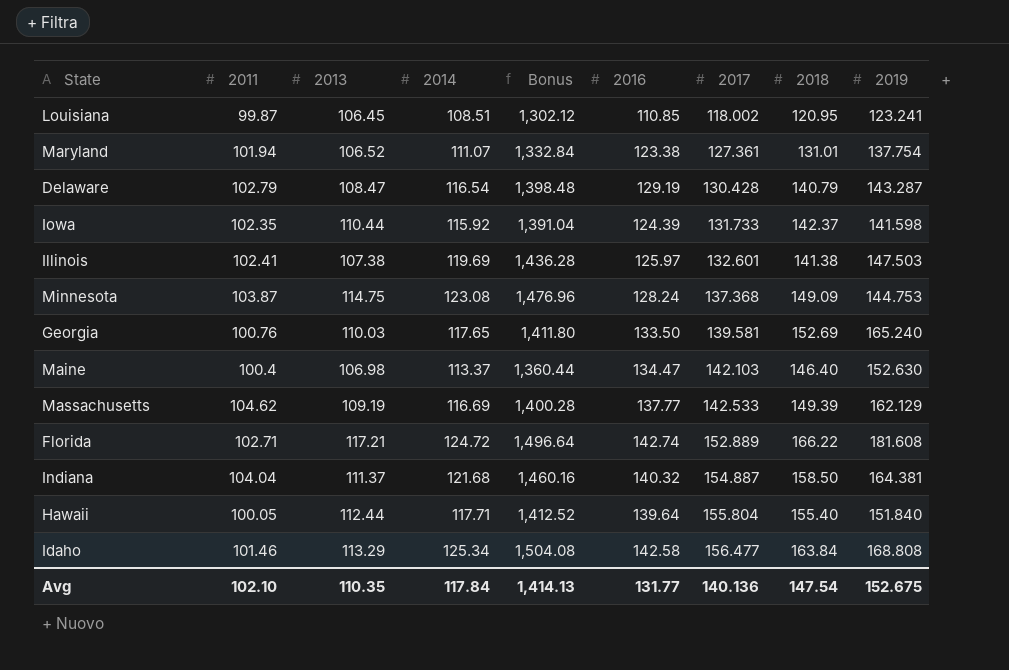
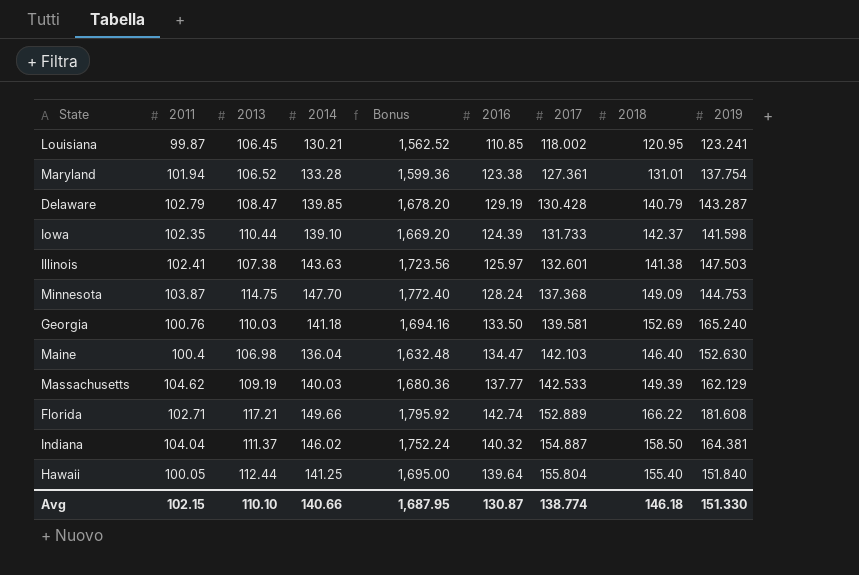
row Idaho: 101.46 | 113.29 | 125.34 | 1,504.08 | 142.58 | 156.477 | 163.84 | 168.808 -> none
Louisiana | 2014: 108.51 -> 130.21
Louisiana | Bonus: 1,302.12 -> 1,562.52
Maryland | 2014: 111.07 -> 133.28
Maryland | Bonus: 1,332.84 -> 1,599.36
Delaware | 2014: 116.54 -> 139.85
Delaware | Bonus: 1,398.48 -> 1,678.20
Iowa | 2014: 115.92 -> 139.10
Iowa | Bonus: 1,391.04 -> 1,669.20
Illinois | 2014: 119.69 -> 143.63
Illinois | Bonus: 1,436.28 -> 1,723.56
Minnesota | 2014: 123.08 -> 147.70
Minnesota | Bonus: 1,476.96 -> 1,772.40
Georgia | 2014: 117.65 -> 141.18
Georgia | Bonus: 1,411.80 -> 1,694.16
Maine | 2014: 113.37 -> 136.04
Maine | Bonus: 1,360.44 -> 1,632.48
Massachusetts | 2014: 116.69 -> 140.03
Massachusetts | Bonus: 1,400.28 -> 1,680.36
Florida | 2014: 124.72 -> 149.66
Florida | Bonus: 1,496.64 -> 1,795.92
Indiana | 2014: 121.68 -> 146.02
Indiana | Bonus: 1,460.16 -> 1,752.24
Hawaii | 2014: 117.71 -> 141.25
Hawaii | Bonus: 1,412.52 -> 1,695.00
Avg | 2011: 102.10 -> 102.15
Avg | 2013: 110.35 -> 110.10
Avg | 2014: 117.84 -> 140.66
Avg | Bonus: 1,414.13 -> 1,687.95
Avg | 2016: 131.77 -> 130.87
Avg | 2017: 140.136 -> 138.774
Avg | 2018: 147.54 -> 146.18
Avg | 2019: 152.675 -> 151.330

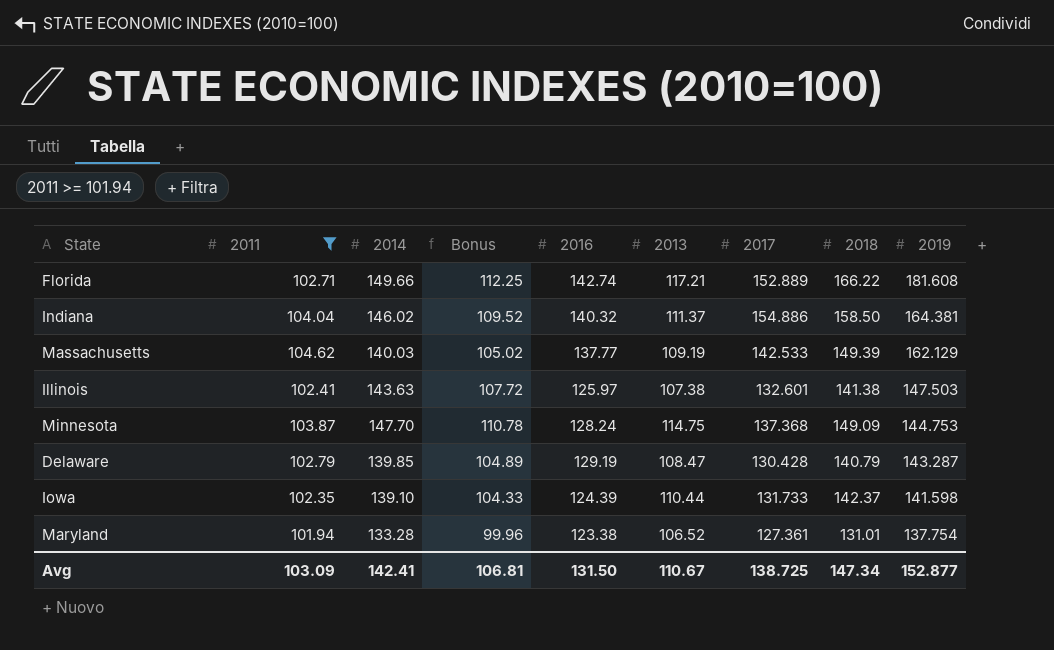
filter: none -> 2011 >= 101.94
row order: 2017 ascending -> 2019 descending
column Bonus | formula: [2014] * 12 -> [2014] * 0.75
column 2013 | position: 3 -> 6
Indiana | 2017: 154.887 -> 154.886
Avg | 2011: 102.15 -> 103.09
Avg | 2014: 140.66 -> 142.41
Avg | Bonus: 1,687.95 -> 106.81
Avg | 2016: 130.87 -> 131.50
Avg | 2013: 110.10 -> 110.67
Avg | 2017: 138.774 -> 138.725
Avg | 2018: 146.18 -> 147.34
Avg | 2019: 151.330 -> 152.877

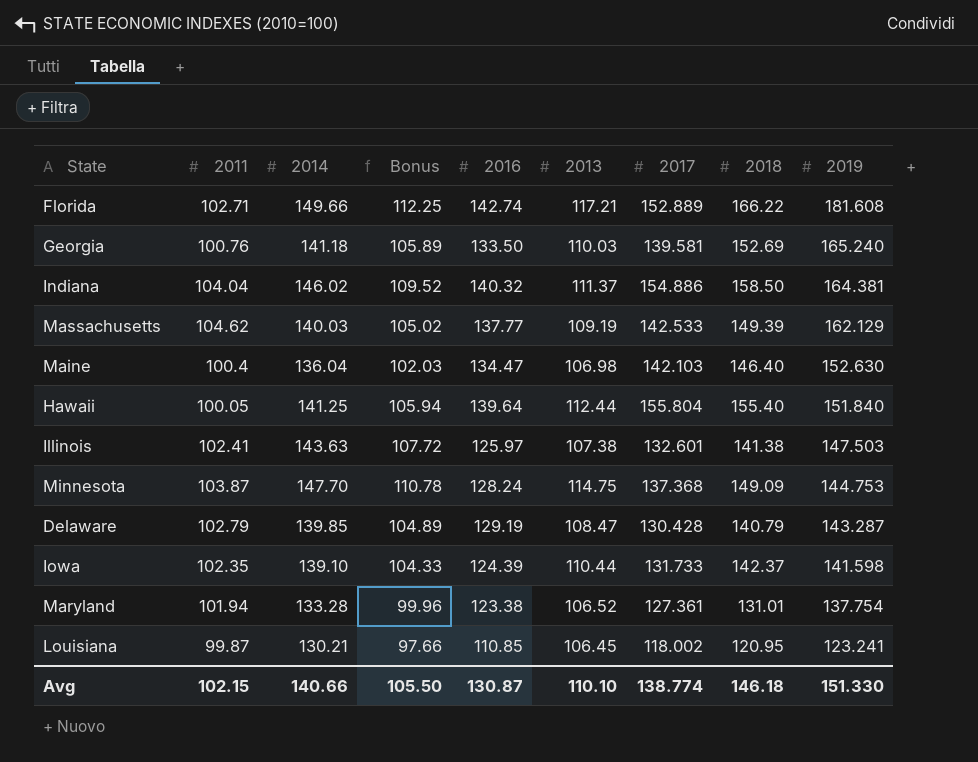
filter: 2011 >= 101.94 -> none
Avg | 2011: 103.09 -> 102.15
Avg | 2014: 142.41 -> 140.66
Avg | Bonus: 106.81 -> 105.50
Avg | 2016: 131.50 -> 130.87
Avg | 2013: 110.67 -> 110.10
Avg | 2017: 138.725 -> 138.774
Avg | 2018: 147.34 -> 146.18
Avg | 2019: 152.877 -> 151.330

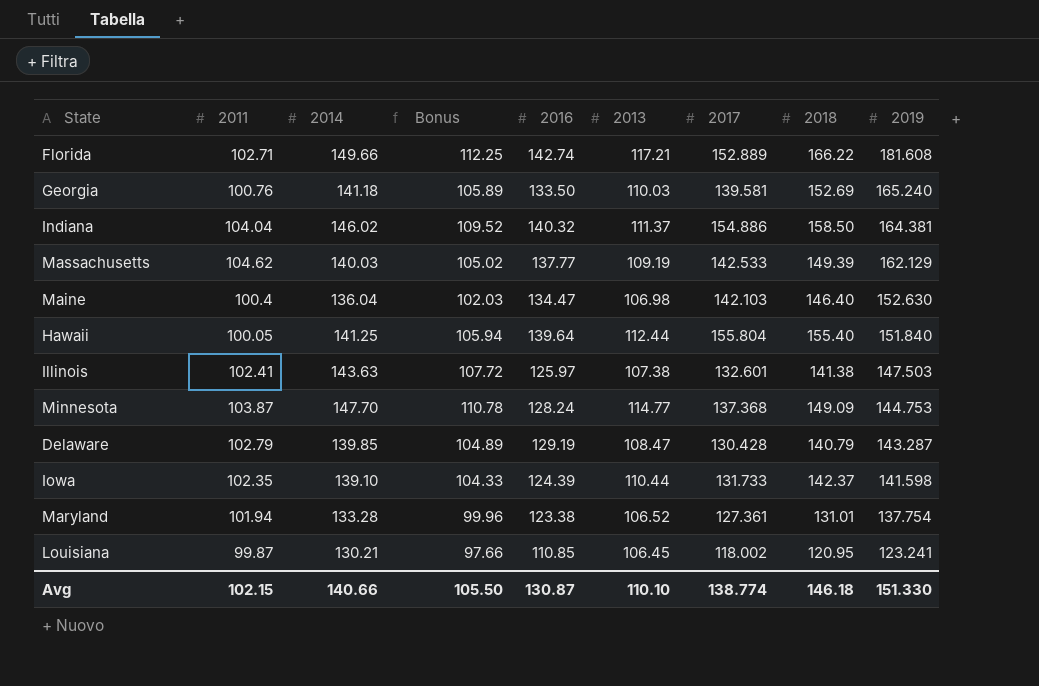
Minnesota | 2013: 114.75 -> 114.77

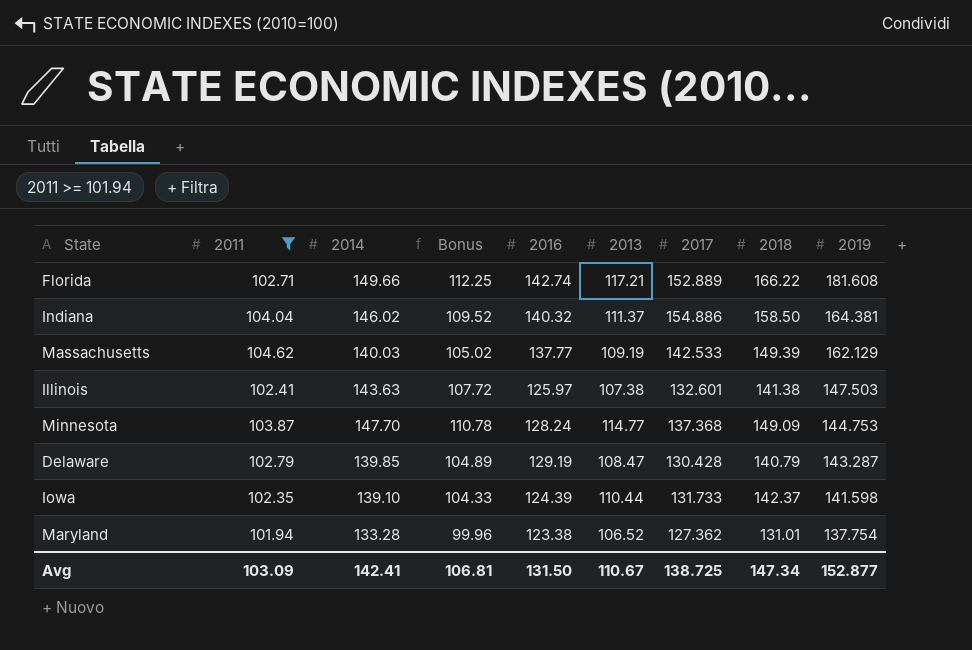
filter: none -> 2011 >= 101.94
Maryland | 2017: 127.361 -> 127.362
Avg | 2011: 102.15 -> 103.09
Avg | 2014: 140.66 -> 142.41
Avg | Bonus: 105.50 -> 106.81
Avg | 2016: 130.87 -> 131.50
Avg | 2013: 110.10 -> 110.67
Avg | 2017: 138.774 -> 138.725
Avg | 2018: 146.18 -> 147.34
Avg | 2019: 151.330 -> 152.877

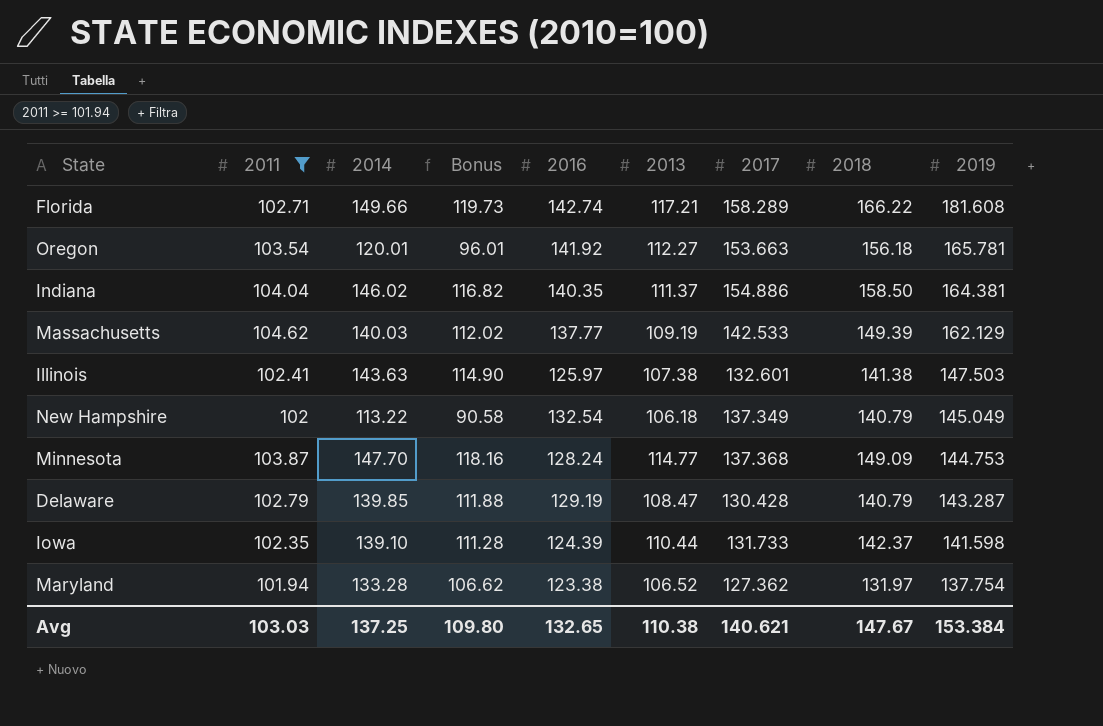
column Bonus | formula: [2014] * 0.75 -> [2014] * 0.8
Florida | 2017: 152.889 -> 158.289
row Oregon: none -> 103.54 | 120.01 | 96.01 | 141.92 | 112.27 | 153.663 | 156.18 | 165.781
Indiana | 2016: 140.32 -> 140.35
row New Hampshire: none -> 102 | 113.22 | 90.58 | 132.54 | 106.18 | 137.349 | 140.79 | 145.049
Maryland | 2018: 131.01 -> 131.97
Avg | 2011: 103.09 -> 103.03
Avg | 2014: 142.41 -> 137.25
Avg | Bonus: 106.81 -> 109.80
Avg | 2016: 131.50 -> 132.65
Avg | 2013: 110.67 -> 110.38
Avg | 2017: 138.725 -> 140.621
Avg | 2018: 147.34 -> 147.67
Avg | 2019: 152.877 -> 153.384

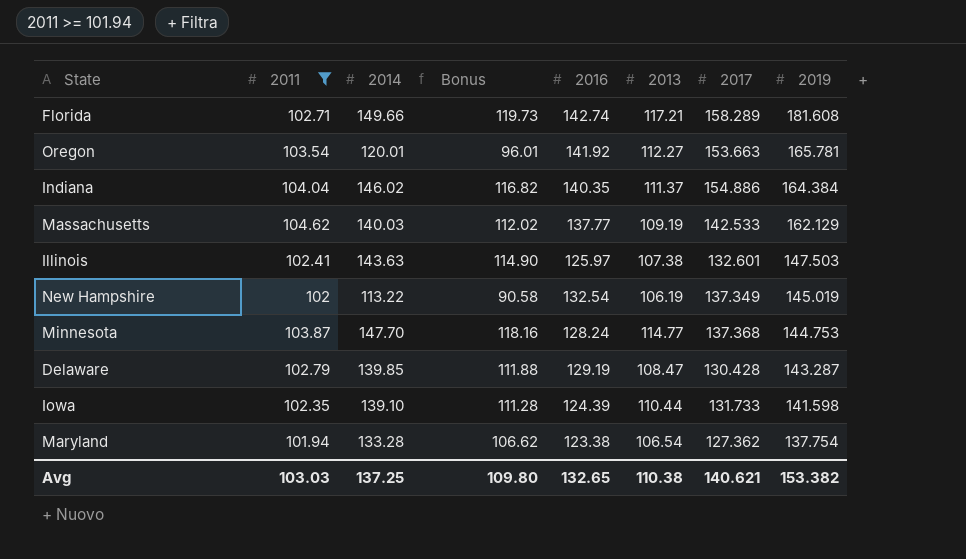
column 2018 | position: 8 -> none
Indiana | 2019: 164.381 -> 164.384
New Hampshire | 2013: 106.18 -> 106.19
New Hampshire | 2019: 145.049 -> 145.019
Maryland | 2013: 106.52 -> 106.54
Avg | 2019: 153.384 -> 153.382

